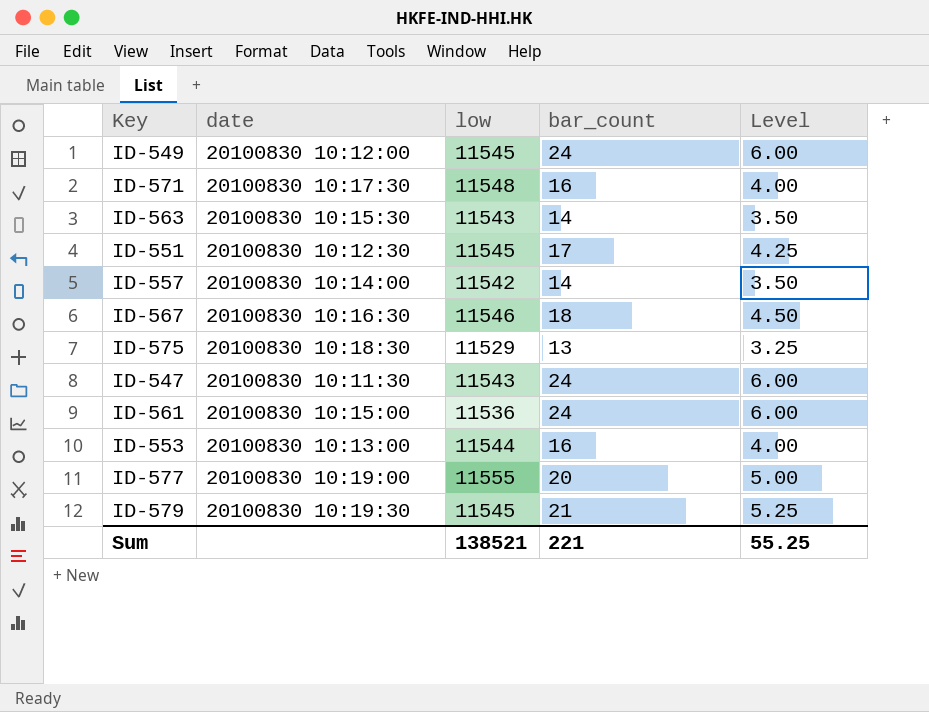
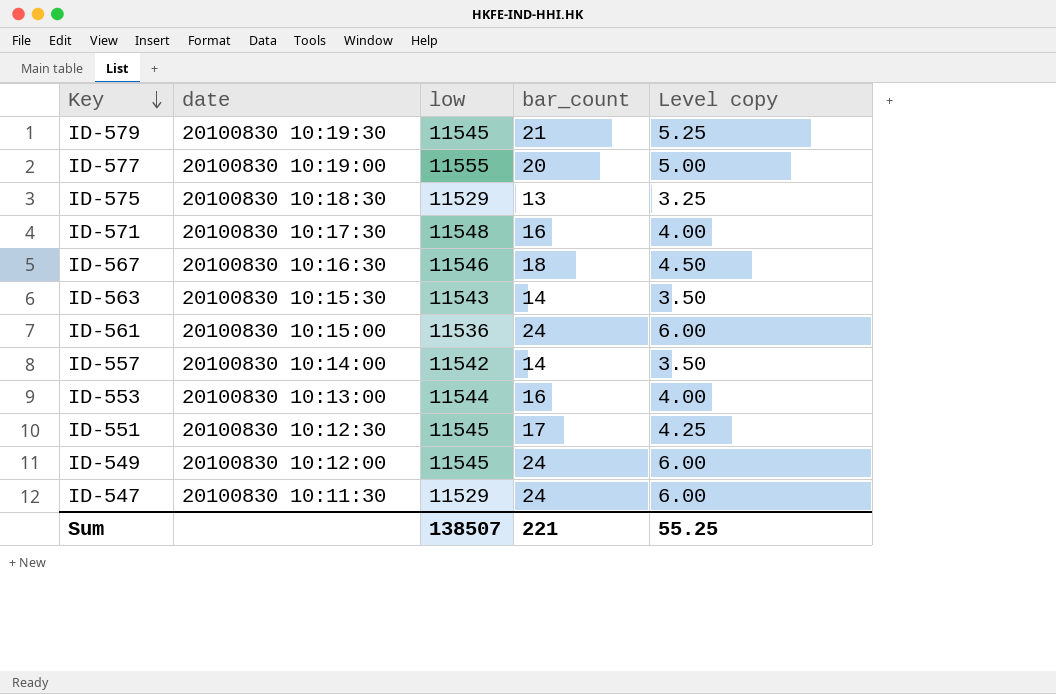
row order: none -> Key descending
column name: Level -> Level copy
ID-547 | low: 11543 -> 11529
Sum | low: 138521 -> 138507

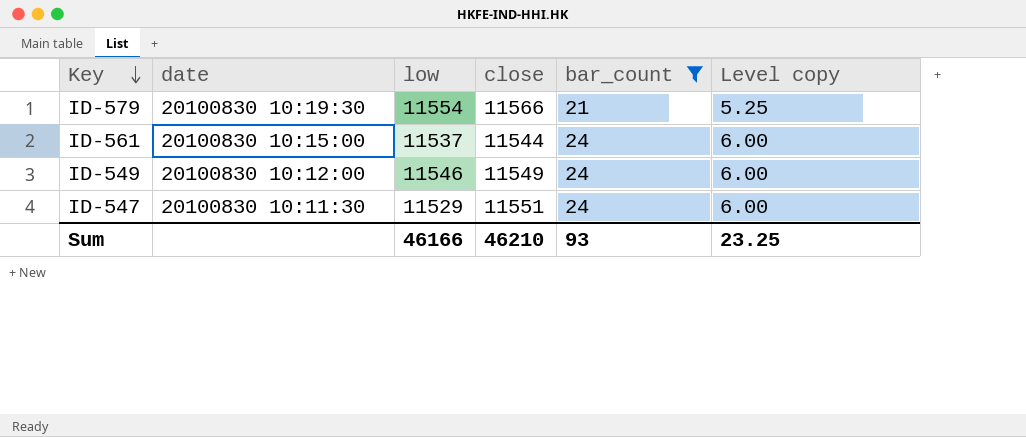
filter: none -> bar_count >= 21
column close | position: none -> 4
ID-579 | low: 11545 -> 11554
ID-561 | low: 11536 -> 11537
ID-549 | low: 11545 -> 11546
Sum | low: 138507 -> 46166
Sum | bar_count: 221 -> 93
Sum | Level copy: 55.25 -> 23.25

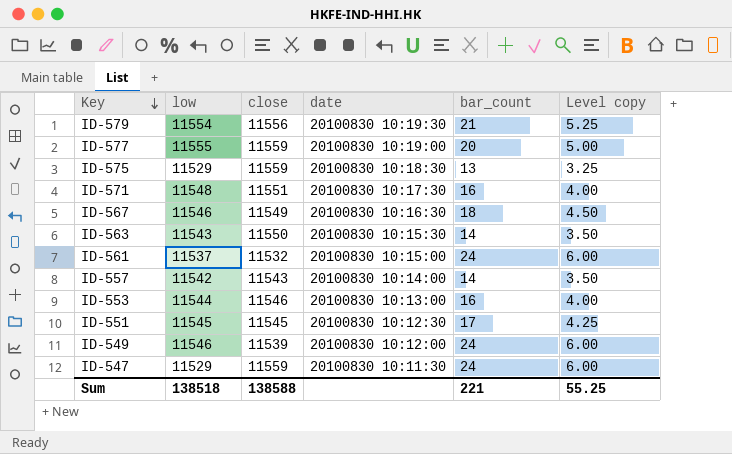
filter: bar_count >= 21 -> none
column date | position: 2 -> 4
ID-579 | close: 11566 -> 11556
ID-561 | close: 11544 -> 11532
ID-549 | close: 11549 -> 11539
ID-547 | close: 11551 -> 11559
Sum | low: 46166 -> 138518
Sum | close: 46210 -> 138588
Sum | bar_count: 93 -> 221
Sum | Level copy: 23.25 -> 55.25

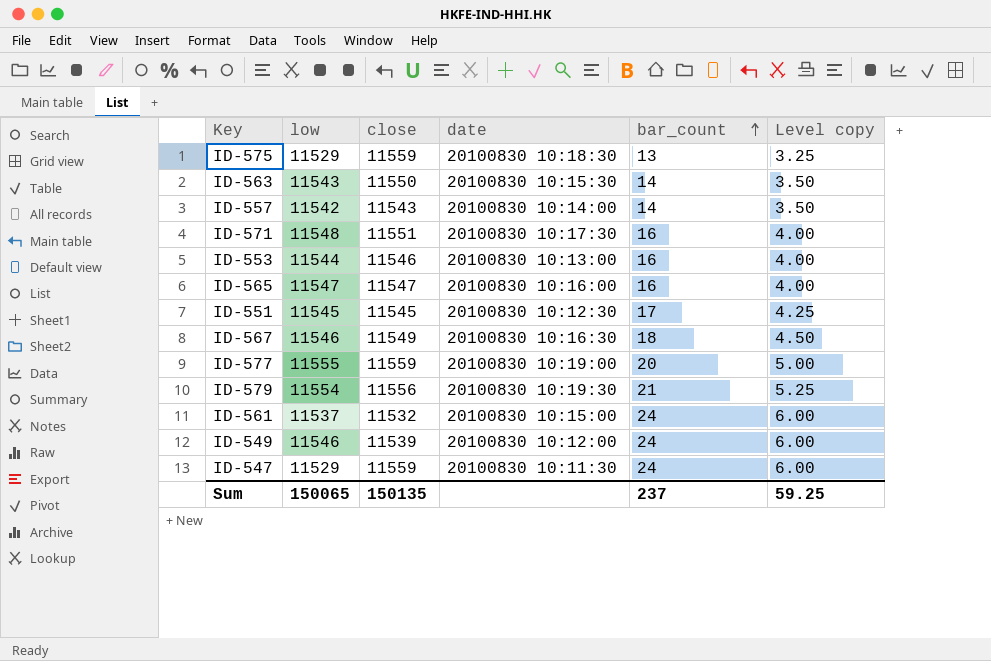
row order: Key descending -> bar_count ascending
row ID-565: none -> 11547 | 11547 | 20100830 10:16:00 | 16 | 4.00
Sum | low: 138518 -> 150065
Sum | close: 138588 -> 150135
Sum | bar_count: 221 -> 237
Sum | Level copy: 55.25 -> 59.25

